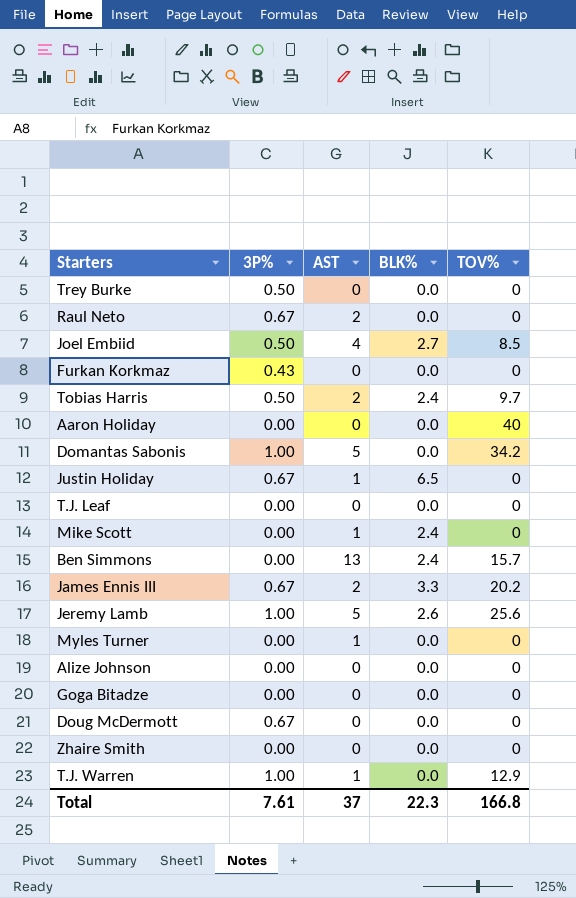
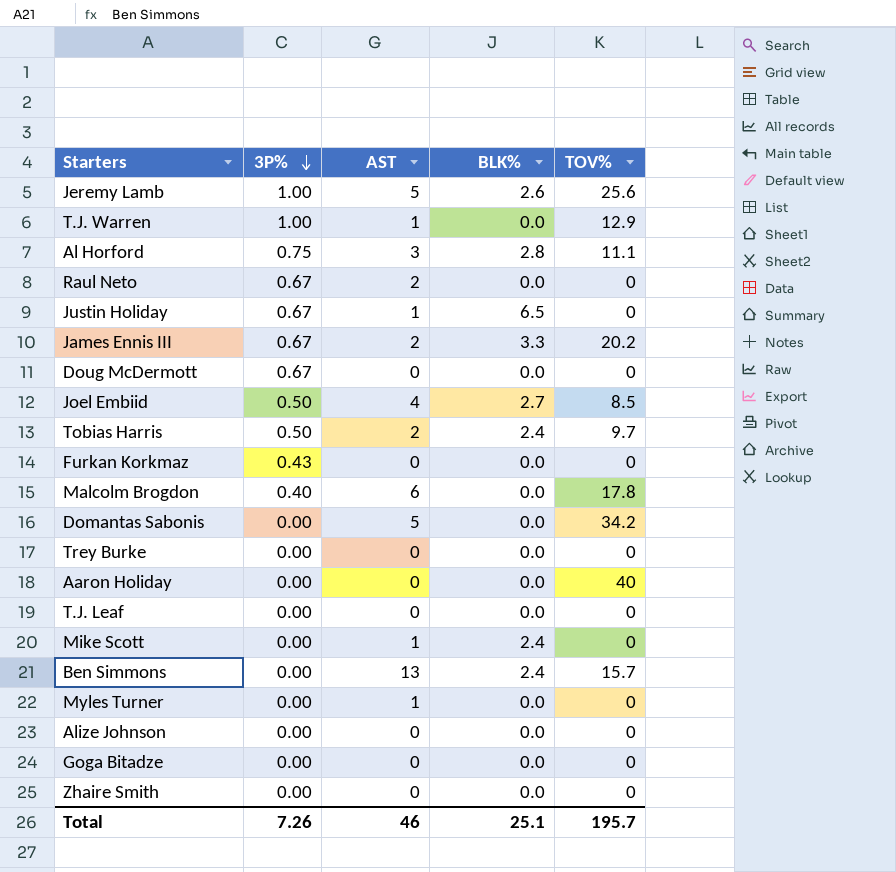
row order: none -> 3P% descending
row Al Horford: none -> 0.75 | 3 | 2.8 | 11.1
row Malcolm Brogdon: none -> 0.40 | 6 | 0.0 | 17.8
Domantas Sabonis | 3P%: 1.00 -> 0.00
Trey Burke | 3P%: 0.50 -> 0.00
Total | 3P%: 7.61 -> 7.26
Total | AST: 37 -> 46
Total | BLK%: 22.3 -> 25.1
Total | TOV%: 166.8 -> 195.7

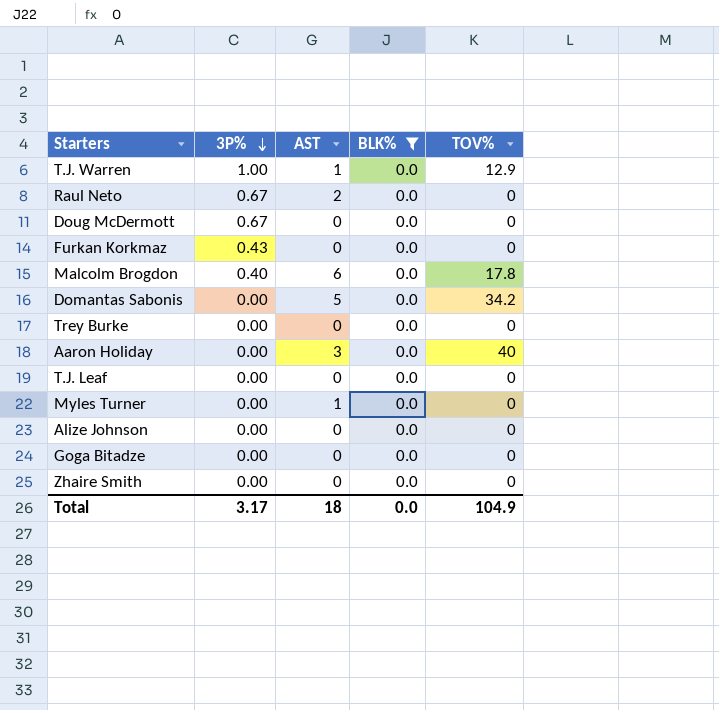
filter: none -> BLK% = 0.0
Aaron Holiday | AST: 0 -> 3
Total | 3P%: 7.26 -> 3.17
Total | AST: 46 -> 18
Total | BLK%: 25.1 -> 0.0
Total | TOV%: 195.7 -> 104.9

